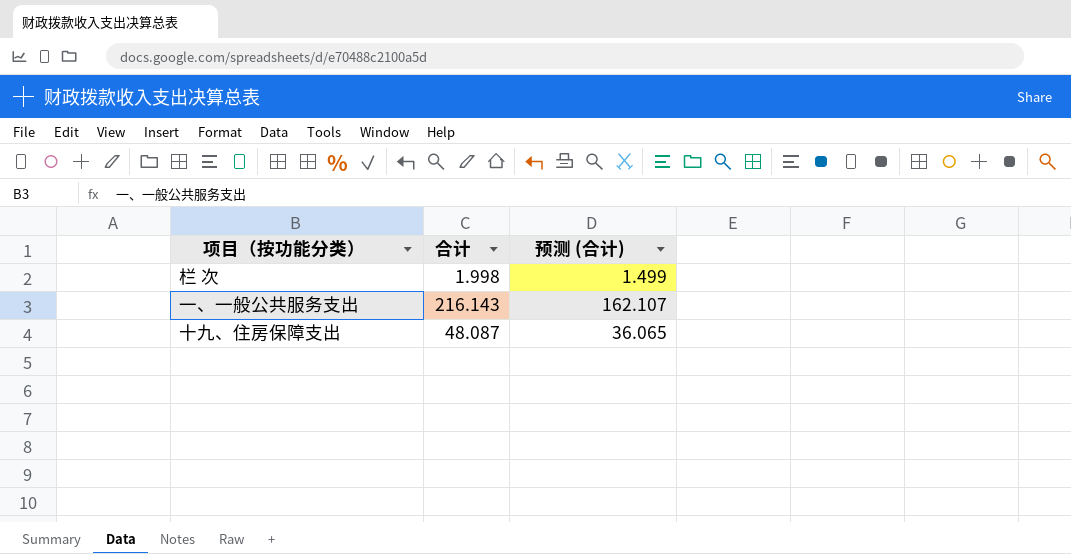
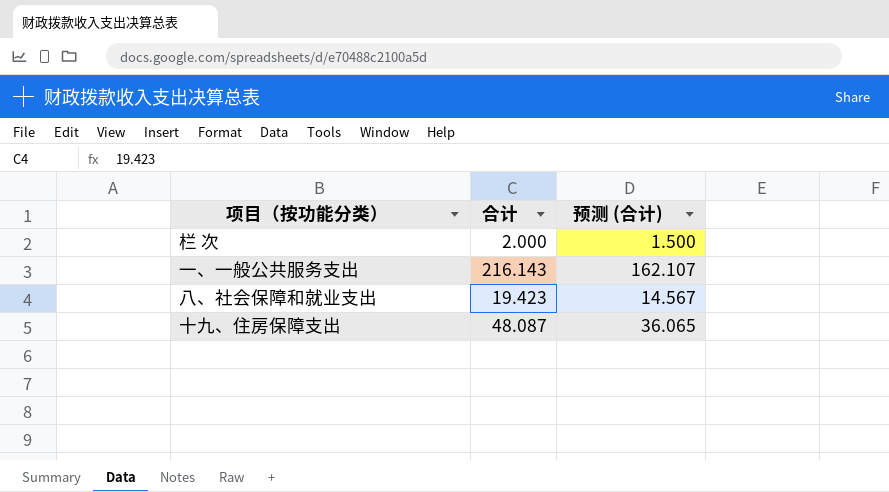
栏 次 | 合计: 1.998 -> 2.000
栏 次 | 预测 (合计): 1.499 -> 1.500
row 八、社会保障和就业支出: none -> 19.423 | 14.567

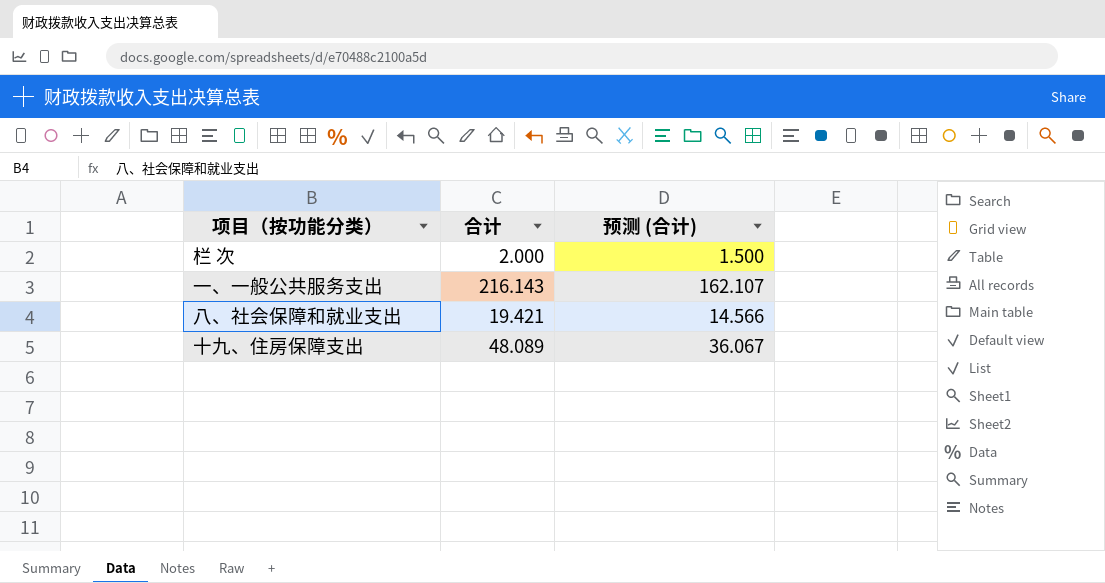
八、社会保障和就业支出 | 合计: 19.423 -> 19.421
八、社会保障和就业支出 | 预测 (合计): 14.567 -> 14.566
十九、住房保障支出 | 合计: 48.087 -> 48.089
十九、住房保障支出 | 预测 (合计): 36.065 -> 36.067

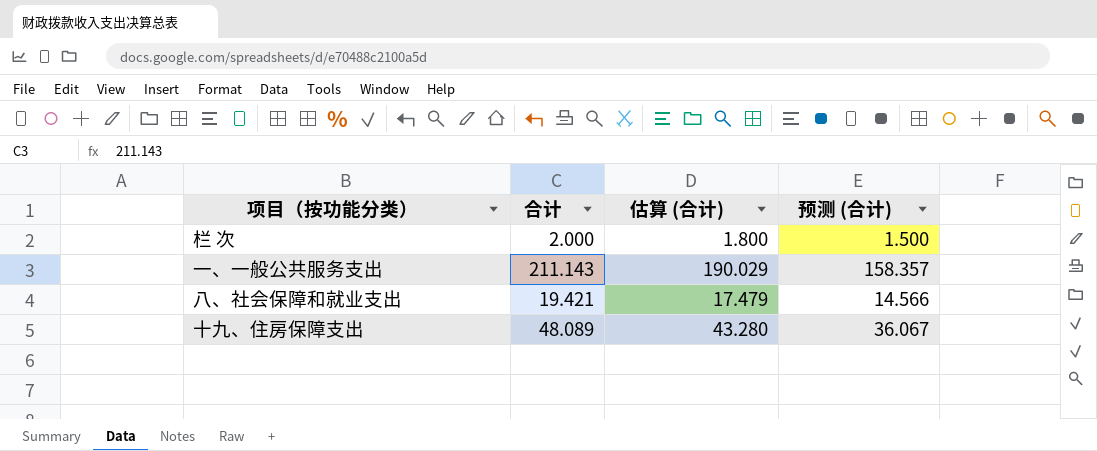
column 估算 (合计) | formula: none -> [合计] * 0.9
一、一般公共服务支出 | 合计: 216.143 -> 211.143
一、一般公共服务支出 | 预测 (合计): 162.107 -> 158.357

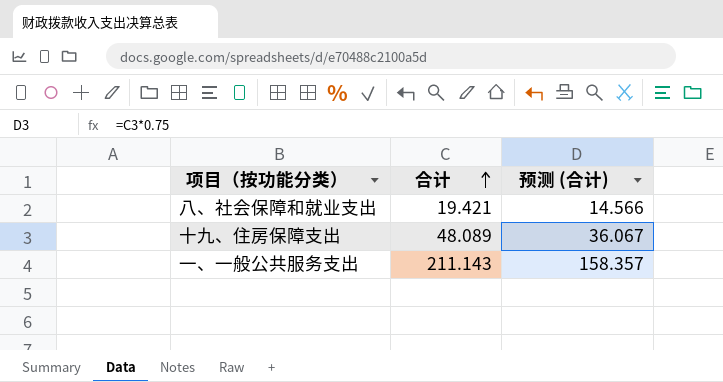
row order: none -> 合计 ascending
column 估算 (合计) | formula: [合计] * 0.9 -> none
row 栏 次: 2.000 | 1.800 | 1.500 -> none

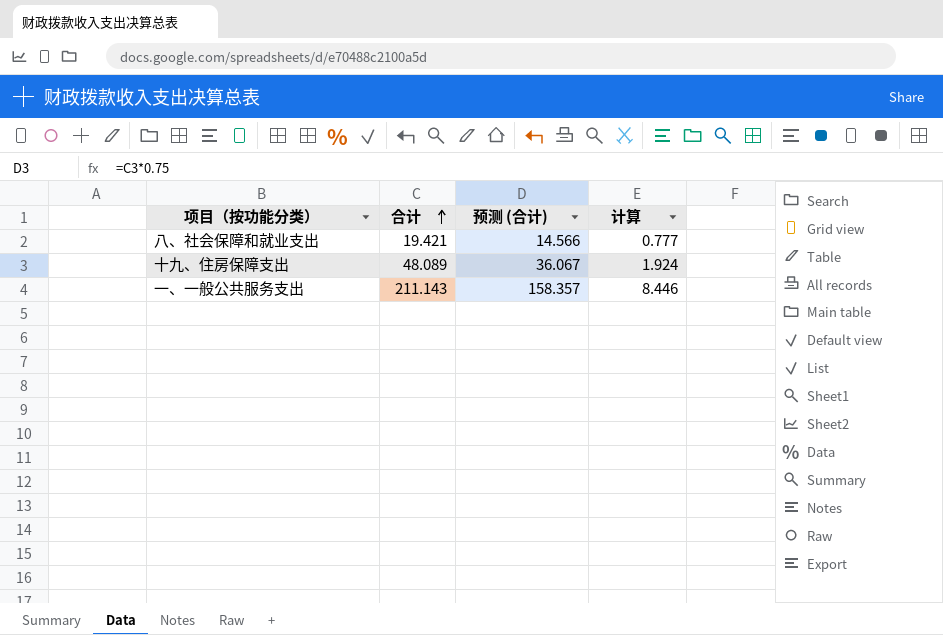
column 计算 | formula: none -> [合计] * 0.04

